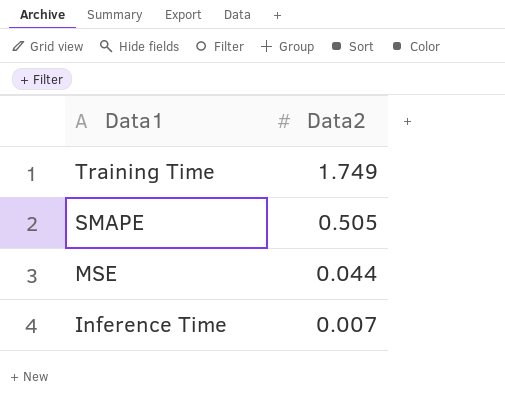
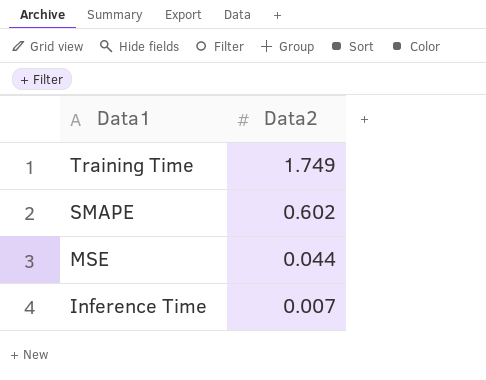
SMAPE | Data2: 0.505 -> 0.602

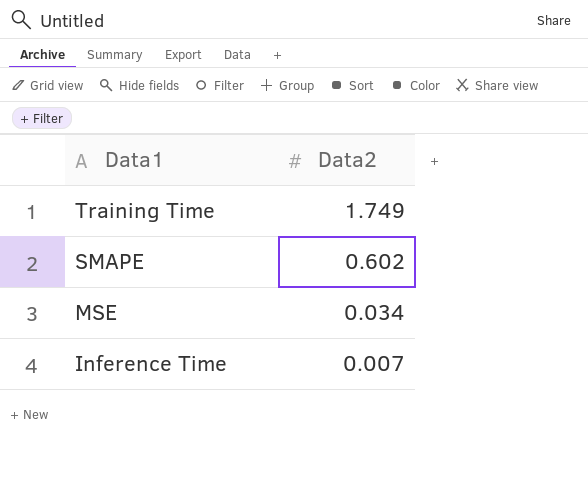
MSE | Data2: 0.044 -> 0.034

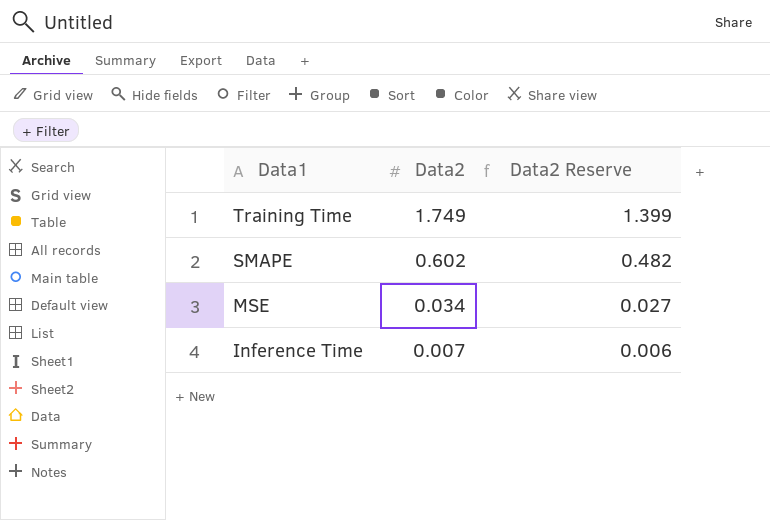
column Data2 Reserve | formula: none -> [Data2] * 0.8

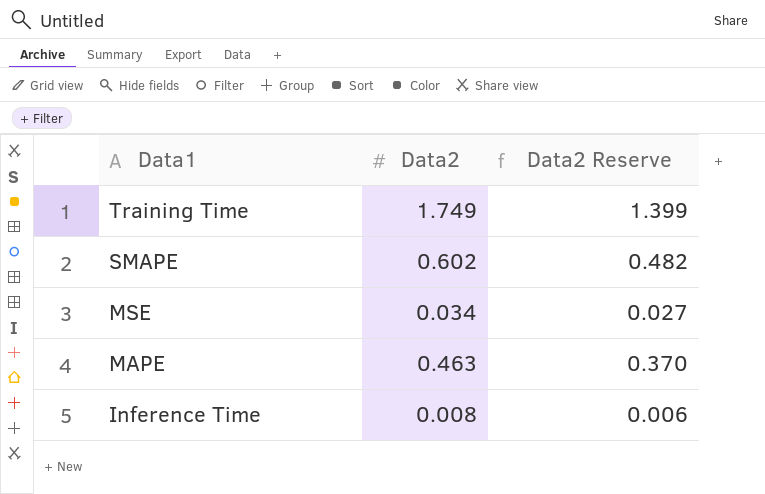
row MAPE: none -> 0.463 | 0.370
Inference Time | Data2: 0.007 -> 0.008

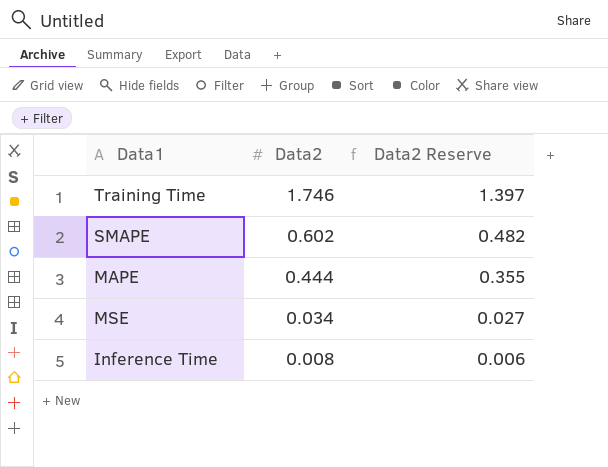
row order: Data1 descending -> Data2 descending
Training Time | Data2: 1.749 -> 1.746
Training Time | Data2 Reserve: 1.399 -> 1.397
MAPE | Data2: 0.463 -> 0.444
MAPE | Data2 Reserve: 0.370 -> 0.355

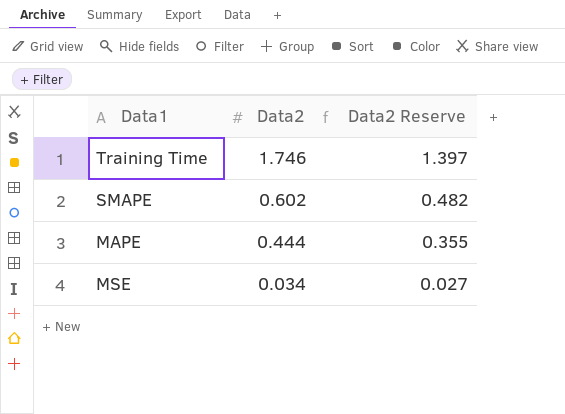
row Inference Time: 0.008 | 0.006 -> none

